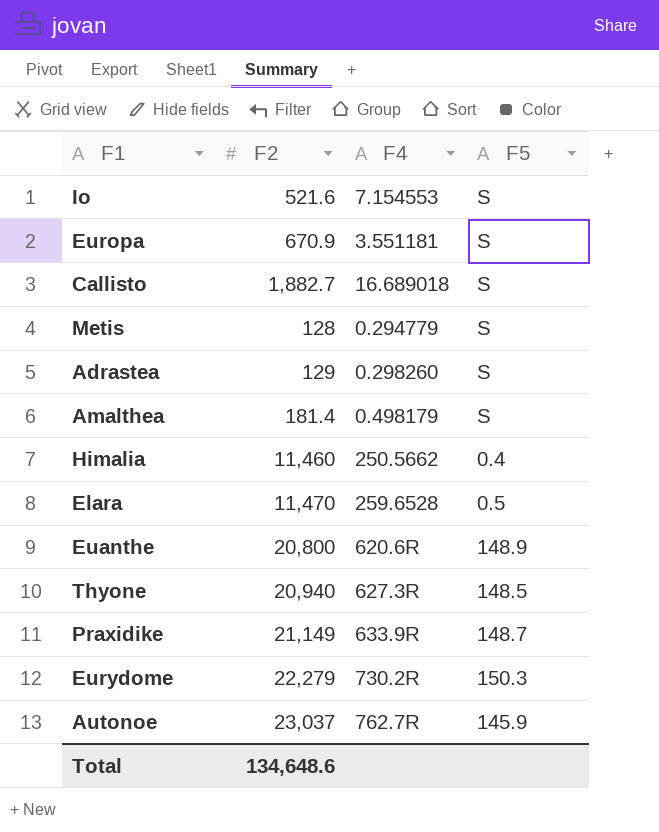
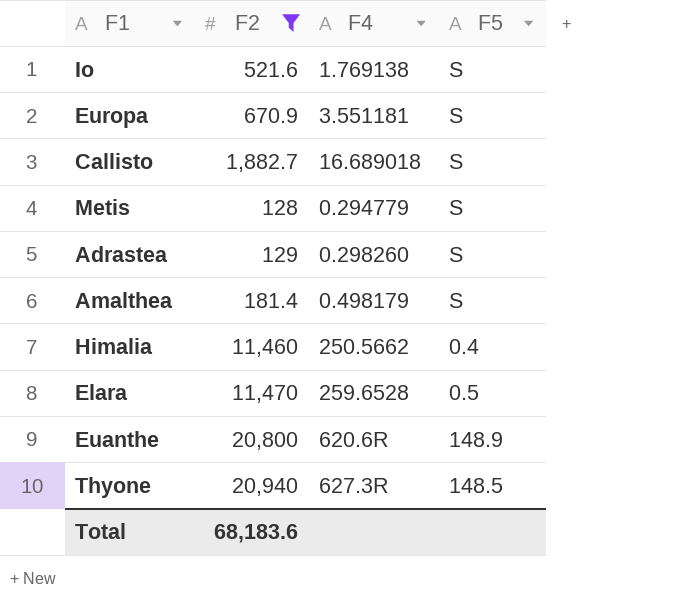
filter: none -> F2 <= 20,940
Io | F4: 7.154553 -> 1.769138
Total | F2: 134,648.6 -> 68,183.6

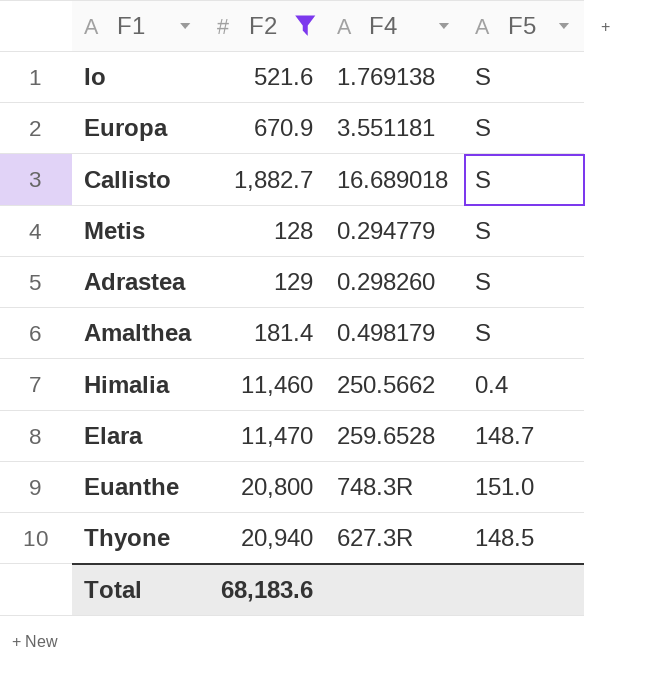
Elara | F5: 0.5 -> 148.7
Euanthe | F4: 620.6R -> 748.3R
Euanthe | F5: 148.9 -> 151.0

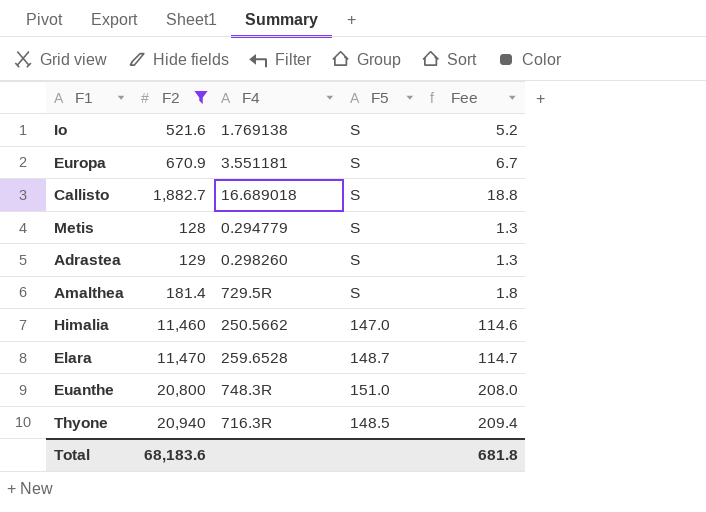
column Fee | formula: none -> [F2] * 0.01
Amalthea | F4: 0.498179 -> 729.5R
Himalia | F5: 0.4 -> 147.0
Thyone | F4: 627.3R -> 716.3R

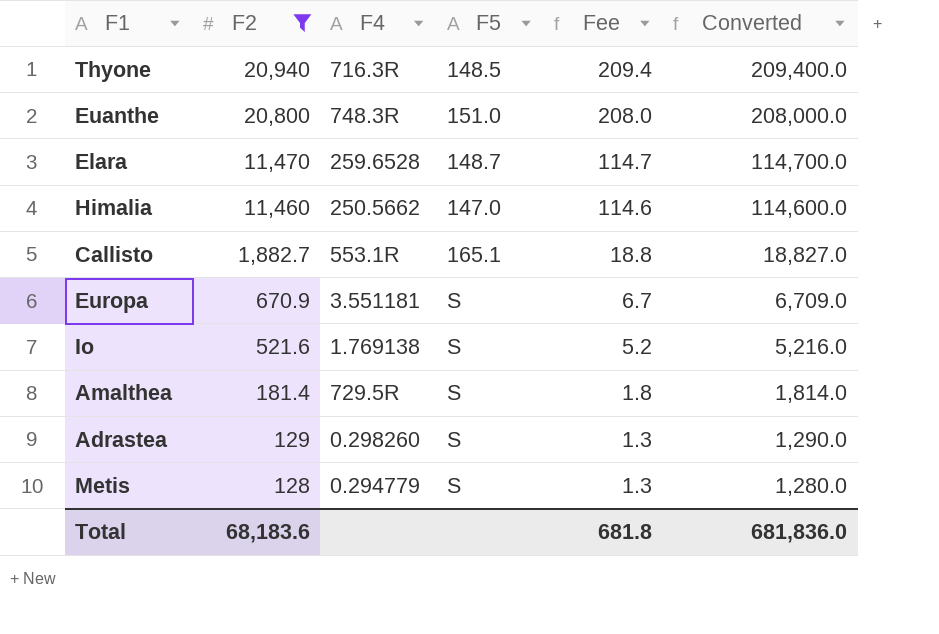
row order: none -> F2 descending
column Converted | formula: none -> [F2] * 10
Callisto | F4: 16.689018 -> 553.1R
Callisto | F5: S -> 165.1

